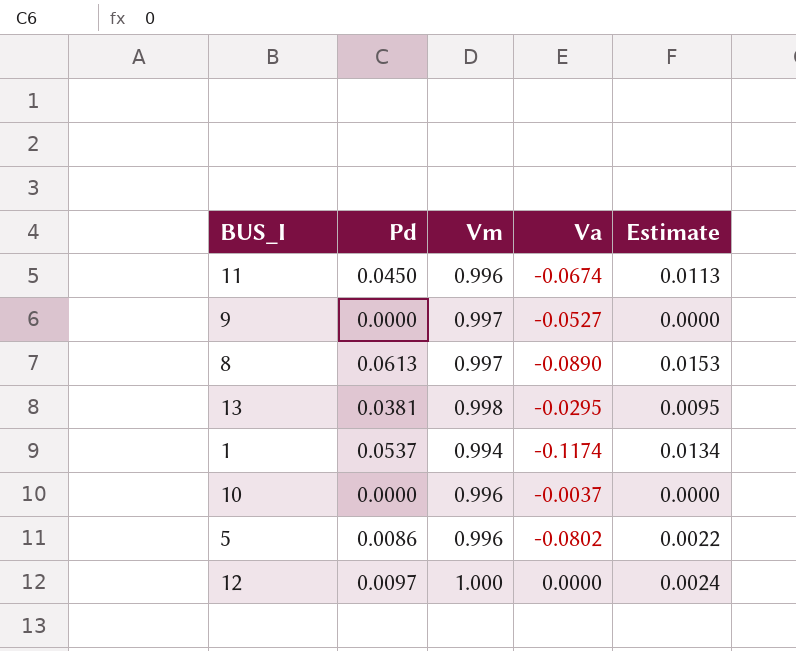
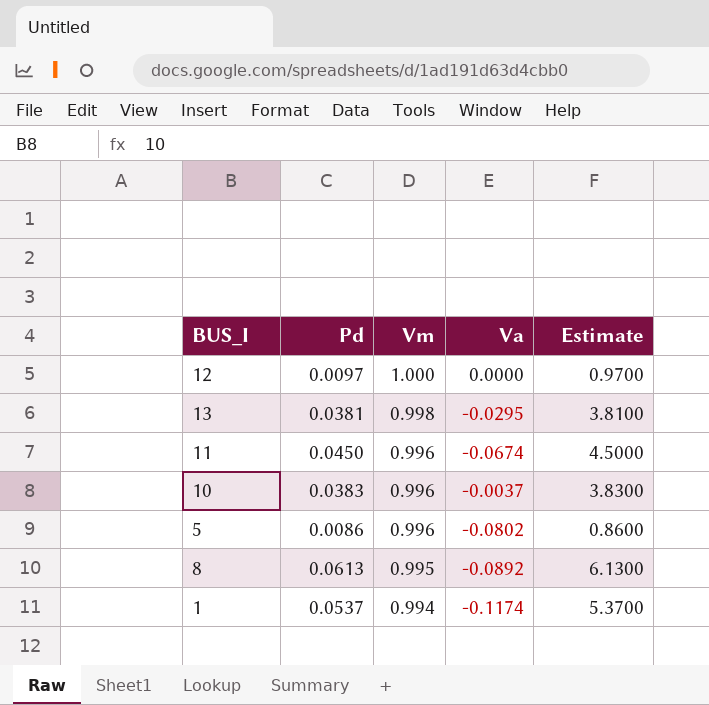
row order: none -> Vm descending
column Estimate | formula: [Pd] * 0.25 -> [Pd] * 100
row 9: 0.0000 | 0.997 | -0.0527 | 0.0000 -> none
10 | Pd: 0.0000 -> 0.0383
8 | Vm: 0.997 -> 0.995
8 | Va: -0.0890 -> -0.0892

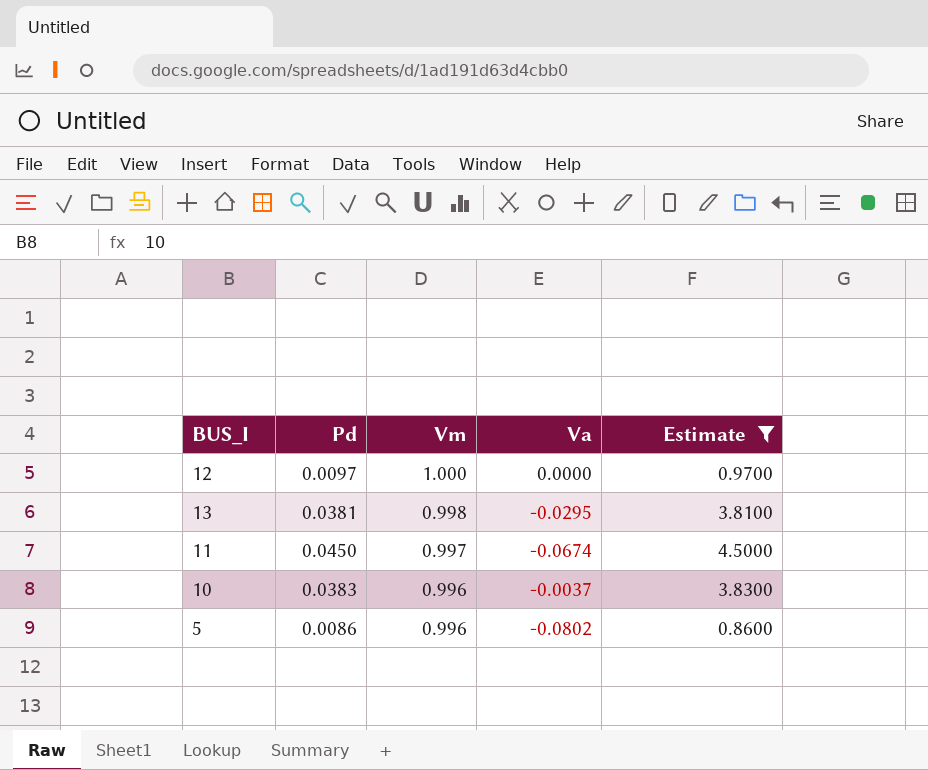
filter: none -> Estimate <= 4.5000
11 | Vm: 0.996 -> 0.997

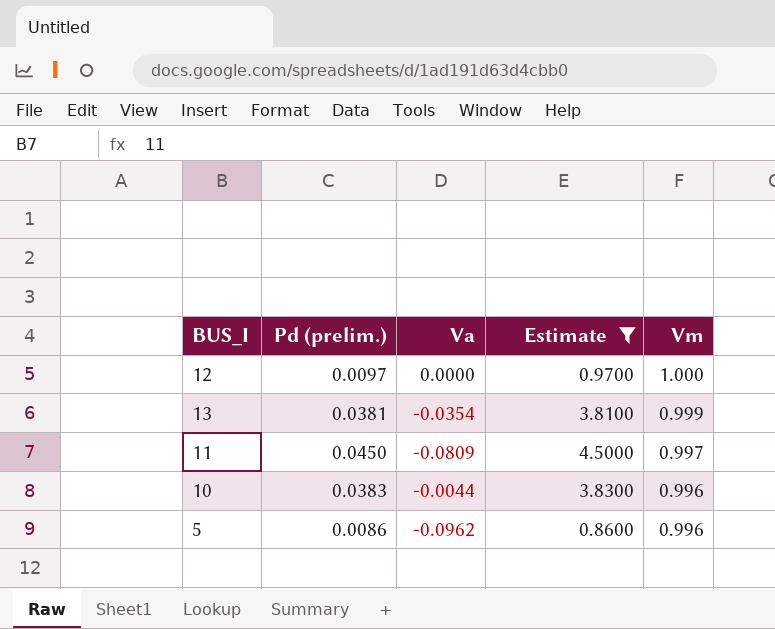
column name: Pd -> Pd (prelim.)
column Vm | position: 3 -> 5
13 | Va: -0.0295 -> -0.0354
13 | Vm: 0.998 -> 0.999
11 | Va: -0.0674 -> -0.0809
10 | Va: -0.0037 -> -0.0044
5 | Va: -0.0802 -> -0.0962

